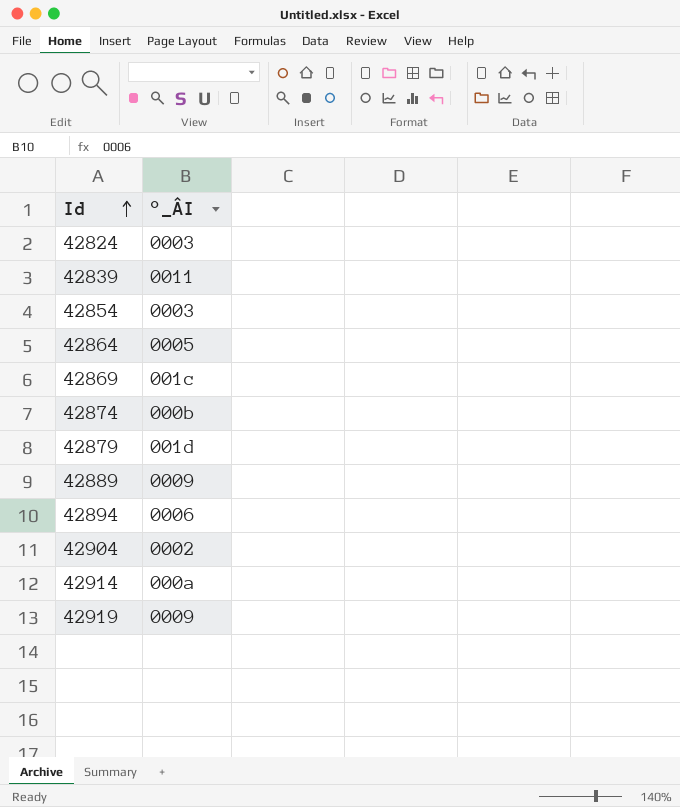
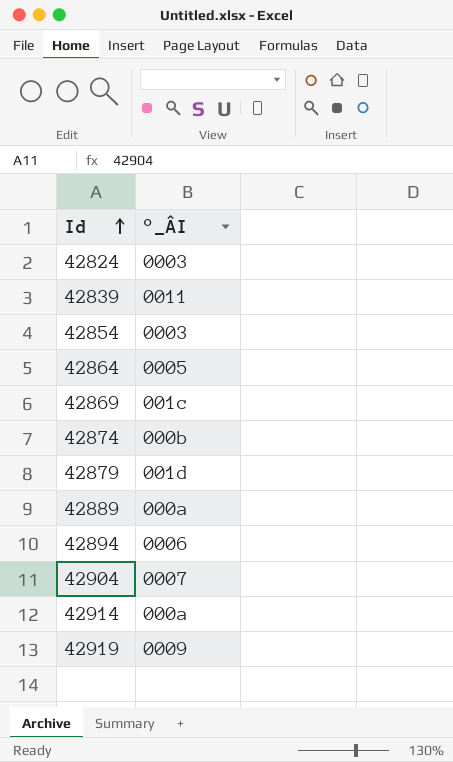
42889 | °_ÂI: 0009 -> 000a
42904 | °_ÂI: 0002 -> 0007

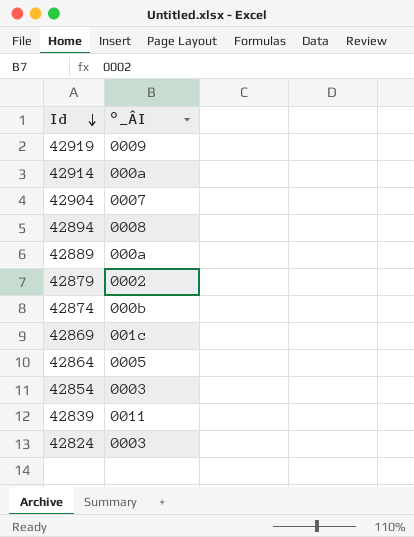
row order: Id ascending -> Id descending
42894 | °_ÂI: 0006 -> 0008
42879 | °_ÂI: 001d -> 0002

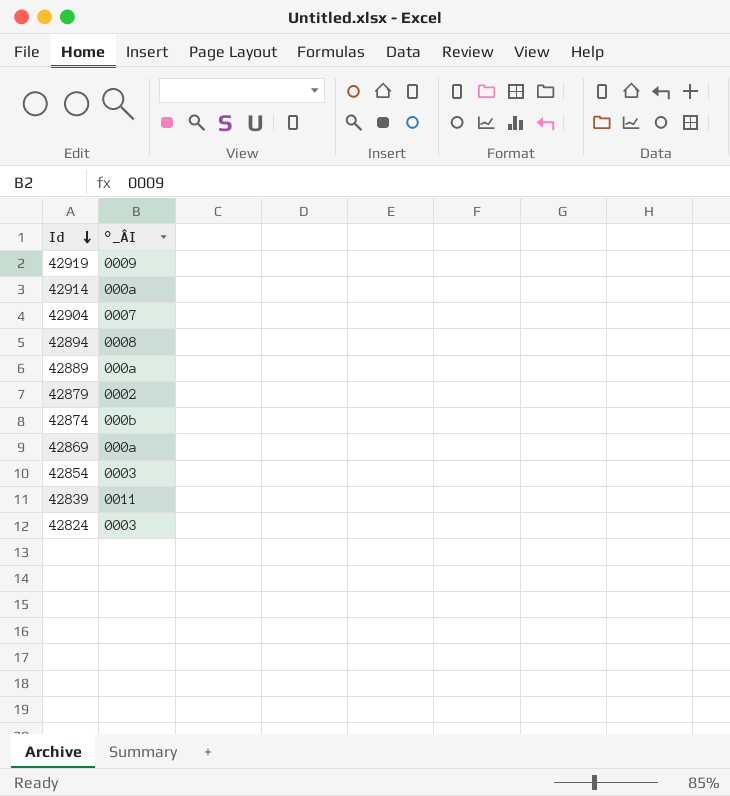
row 42864: 0005 -> none
42869 | °_ÂI: 001c -> 000a

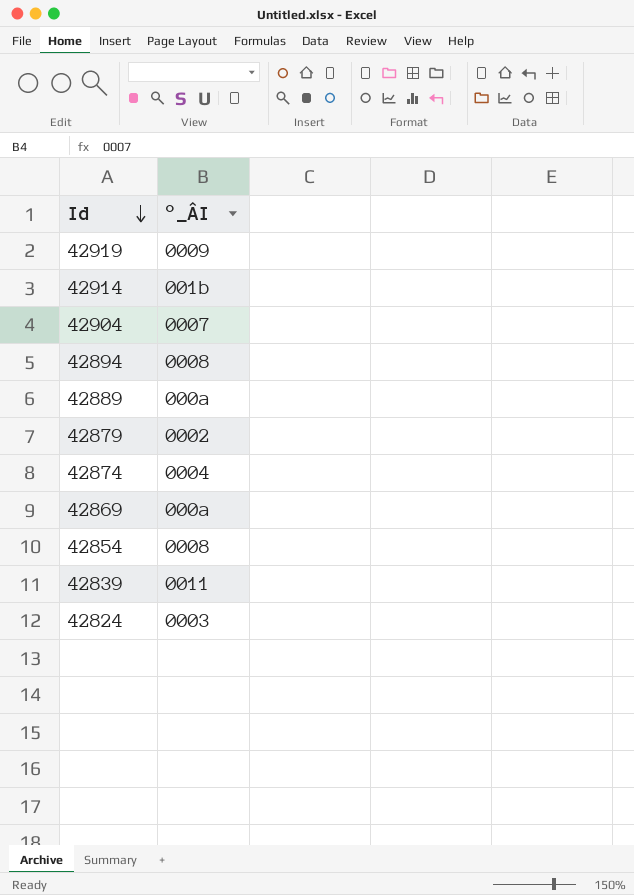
42914 | °_ÂI: 000a -> 001b
42874 | °_ÂI: 000b -> 0004
42854 | °_ÂI: 0003 -> 0008

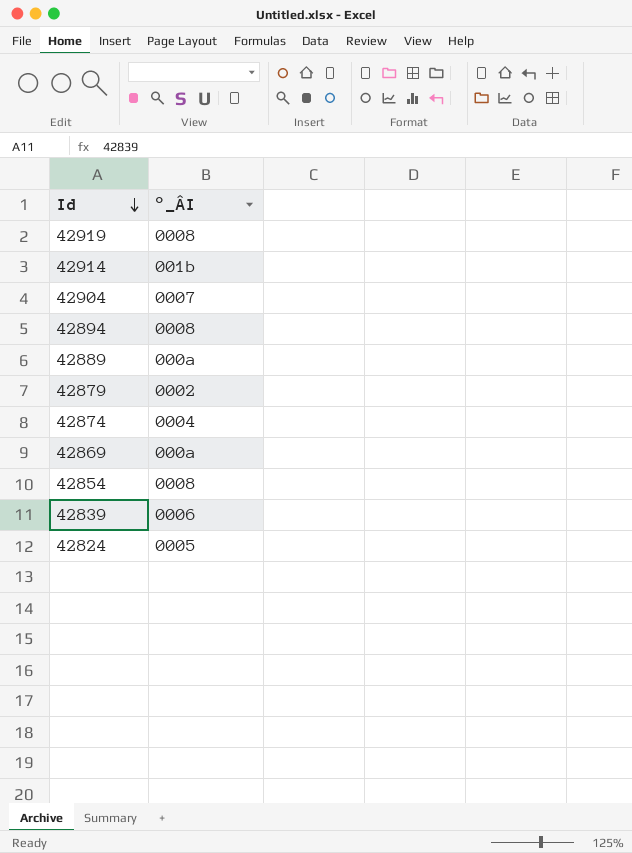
42919 | °_ÂI: 0009 -> 0008
42839 | °_ÂI: 0011 -> 0006
42824 | °_ÂI: 0003 -> 0005

